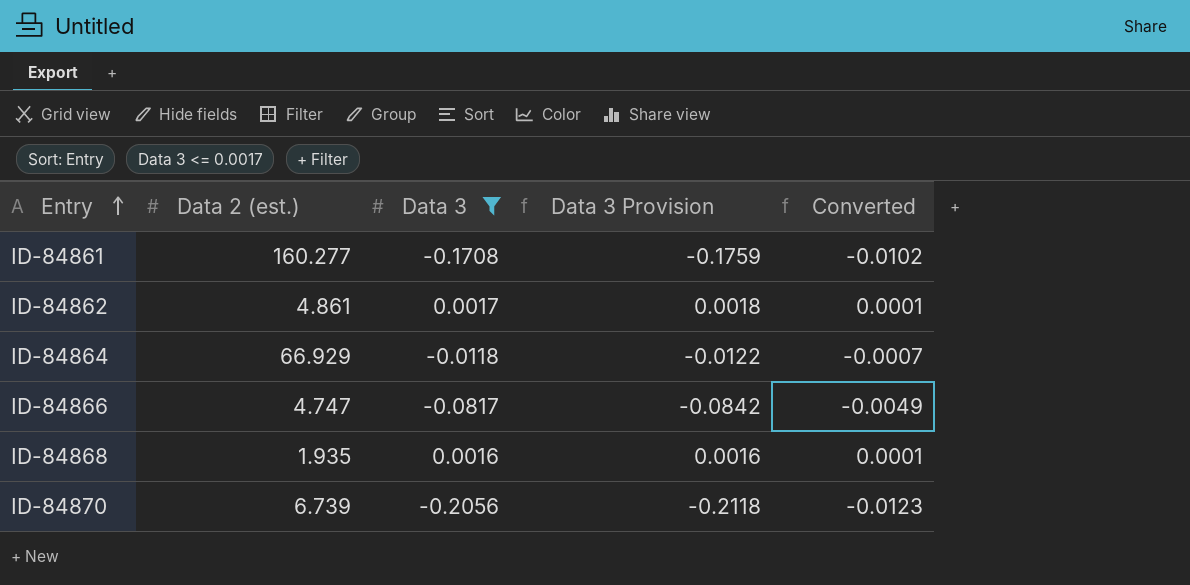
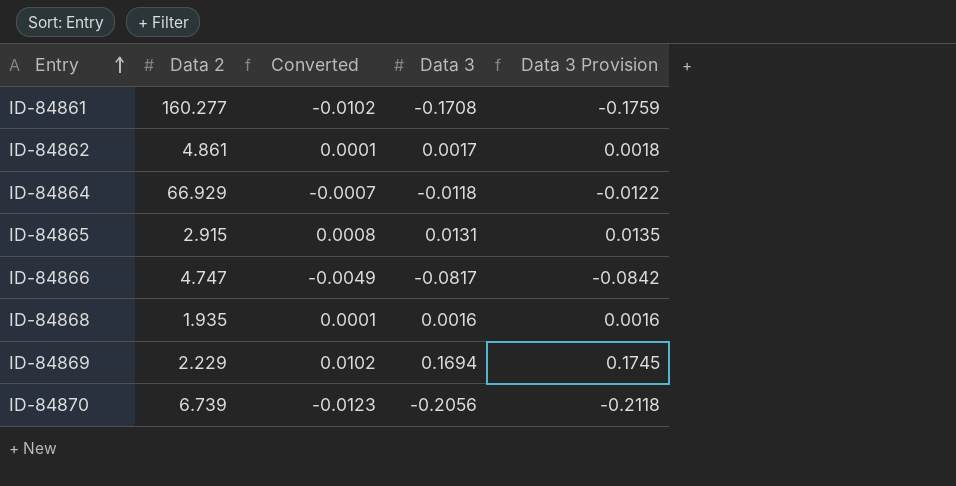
filter: Data 3 <= 0.0017 -> none
column name: Data 2 (est.) -> Data 2
column Converted | position: 5 -> 3

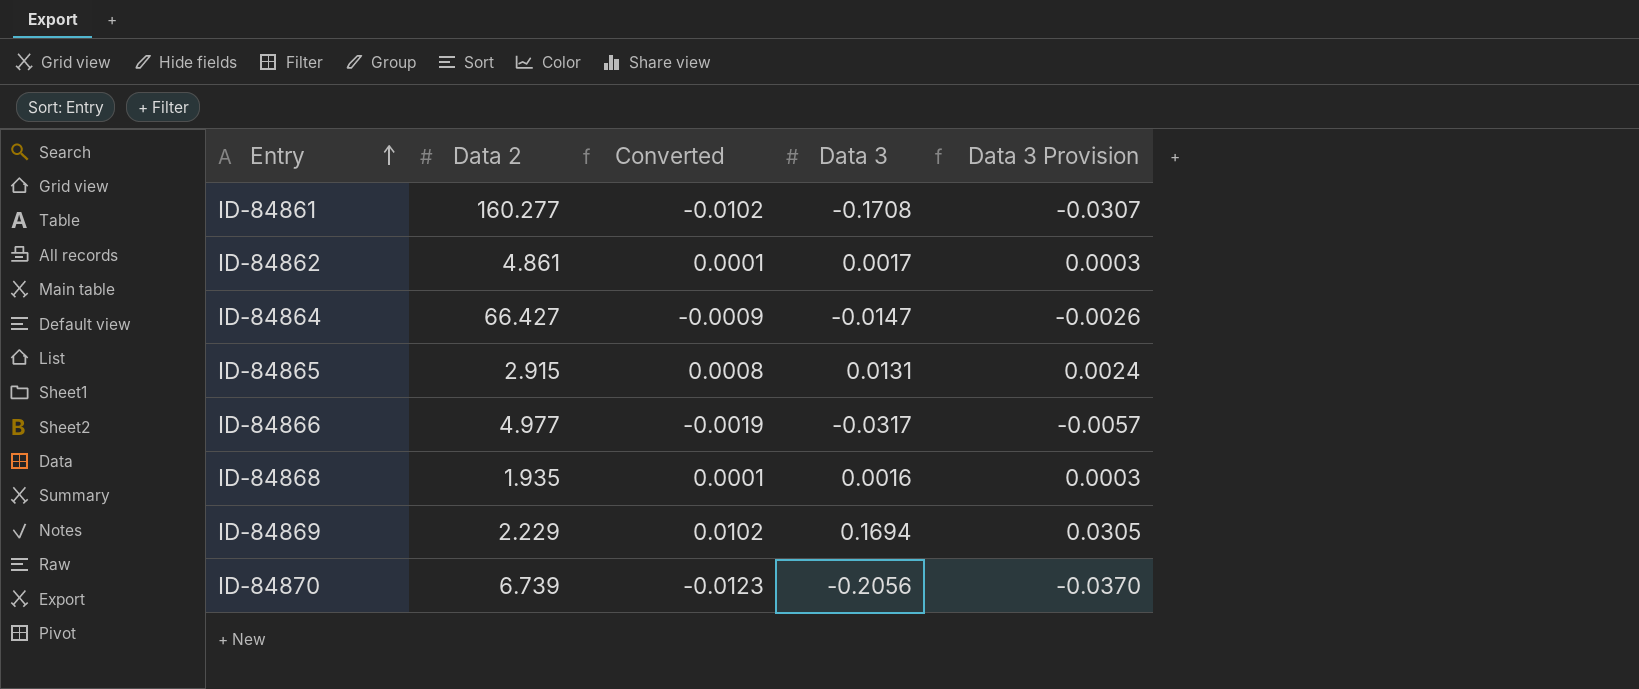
column Data 3 Provision | formula: [Data 3] * 1.03 -> [Data 3] * 0.18
ID-84864 | Data 2: 66.929 -> 66.427
ID-84864 | Converted: -0.0007 -> -0.0009
ID-84864 | Data 3: -0.0118 -> -0.0147
ID-84866 | Data 2: 4.747 -> 4.977
ID-84866 | Converted: -0.0049 -> -0.0019
ID-84866 | Data 3: -0.0817 -> -0.0317

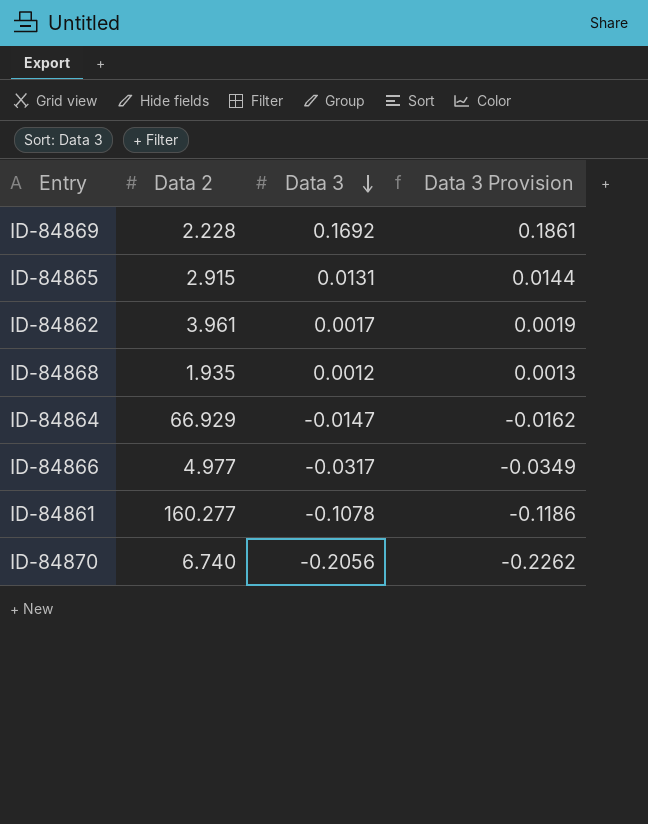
row order: Entry ascending -> Data 3 descending
column Converted | formula: [Data 3] * 0.06 -> none
column Data 3 Provision | formula: [Data 3] * 0.18 -> [Data 3] * 1.1
ID-84869 | Data 2: 2.229 -> 2.228
ID-84869 | Data 3: 0.1694 -> 0.1692
ID-84862 | Data 2: 4.861 -> 3.961
ID-84868 | Data 3: 0.0016 -> 0.0012
ID-84864 | Data 2: 66.427 -> 66.929
ID-84861 | Data 3: -0.1708 -> -0.1078
ID-84870 | Data 2: 6.739 -> 6.740

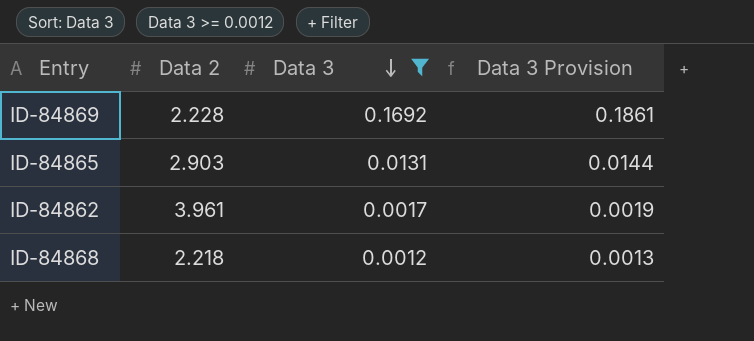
filter: none -> Data 3 >= 0.0012
ID-84865 | Data 2: 2.915 -> 2.903
ID-84868 | Data 2: 1.935 -> 2.218

